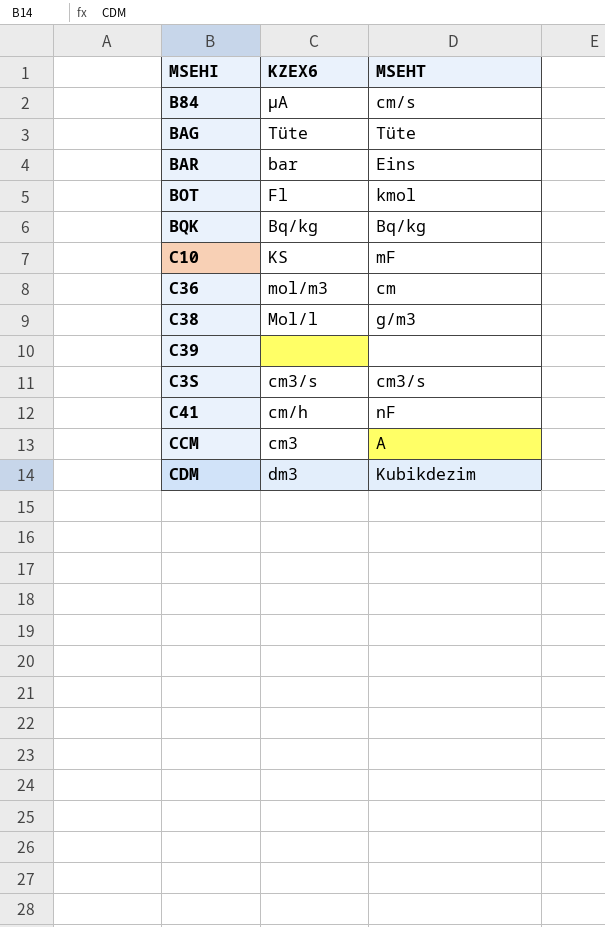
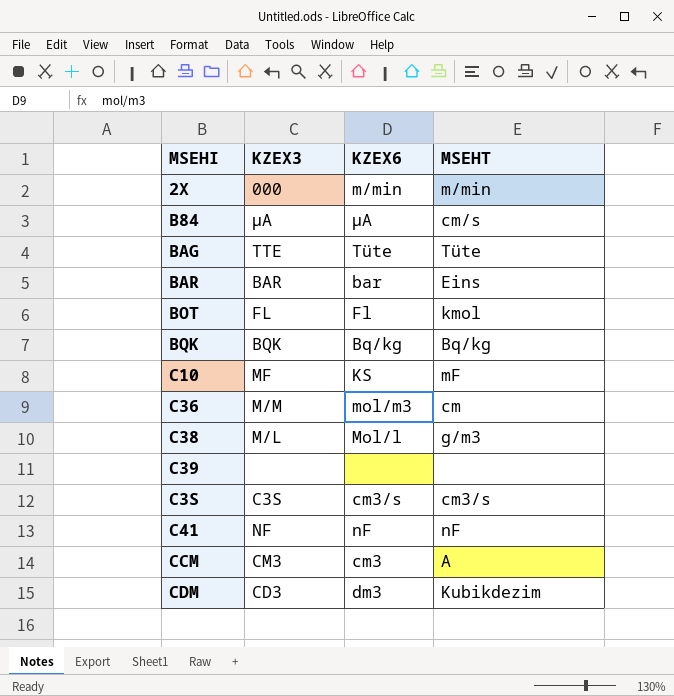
column KZEX3 | position: none -> 2
row 2X: none -> 000 | m/min | m/min
C41 | KZEX6: cm/h -> nF

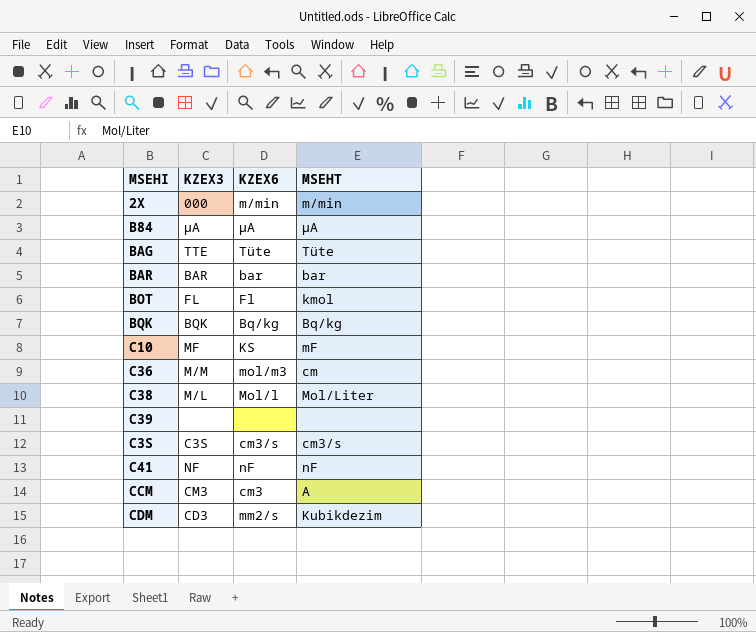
B84 | MSEHT: cm/s -> µA
BAR | MSEHT: Eins -> bar
C38 | MSEHT: g/m3 -> Mol/Liter
CDM | KZEX6: dm3 -> mm2/s

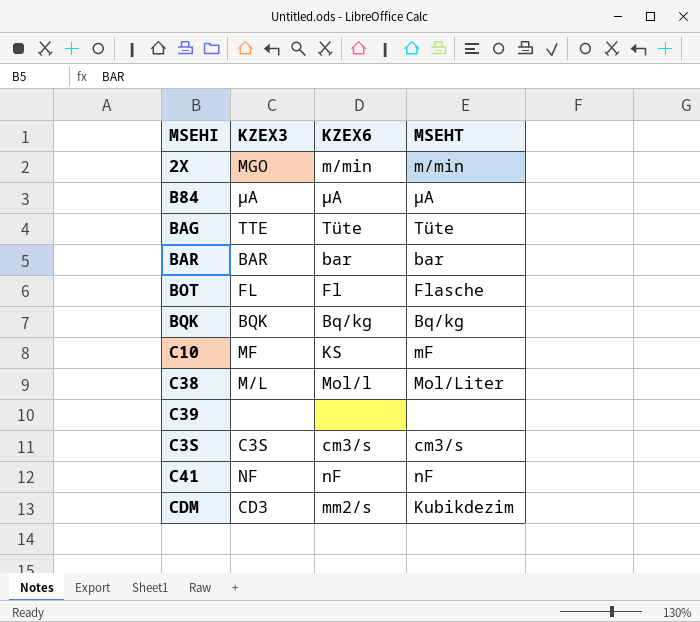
row C36: M/M | mol/m3 | cm -> none
row CCM: CM3 | cm3 | A -> none
2X | KZEX3: 000 -> MGO
BOT | MSEHT: kmol -> Flasche

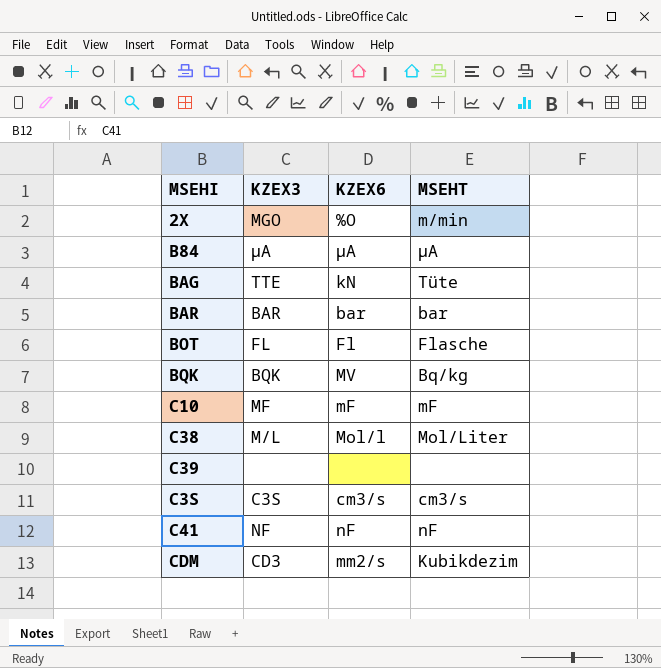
2X | KZEX6: m/min -> %O
BAG | KZEX6: Tüte -> kN
BQK | KZEX6: Bq/kg -> MV
C10 | KZEX6: KS -> mF

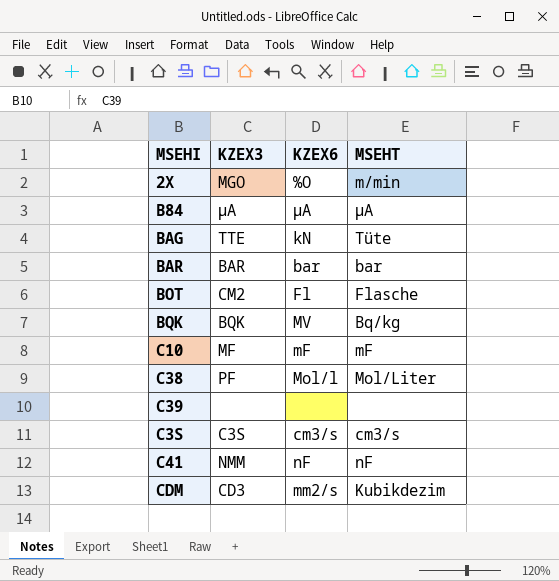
BOT | KZEX3: FL -> CM2
C38 | KZEX3: M/L -> PF
C41 | KZEX3: NF -> NMM

